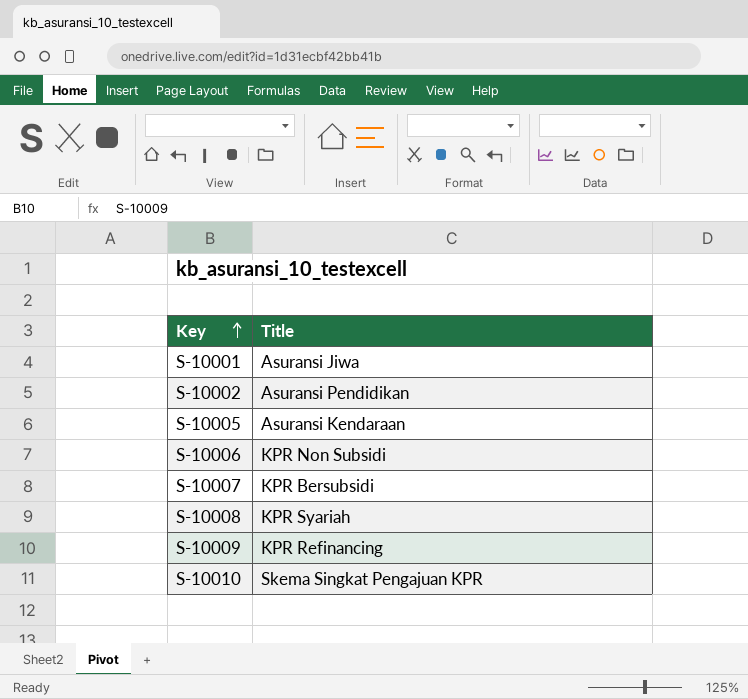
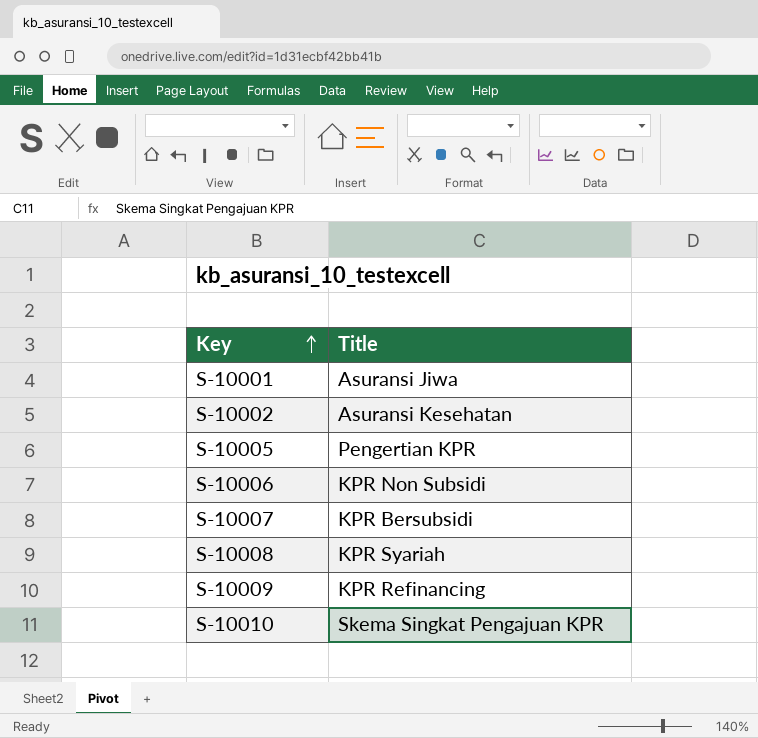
S-10002 | Title: Asuransi Pendidikan -> Asuransi Kesehatan
S-10005 | Title: Asuransi Kendaraan -> Pengertian KPR

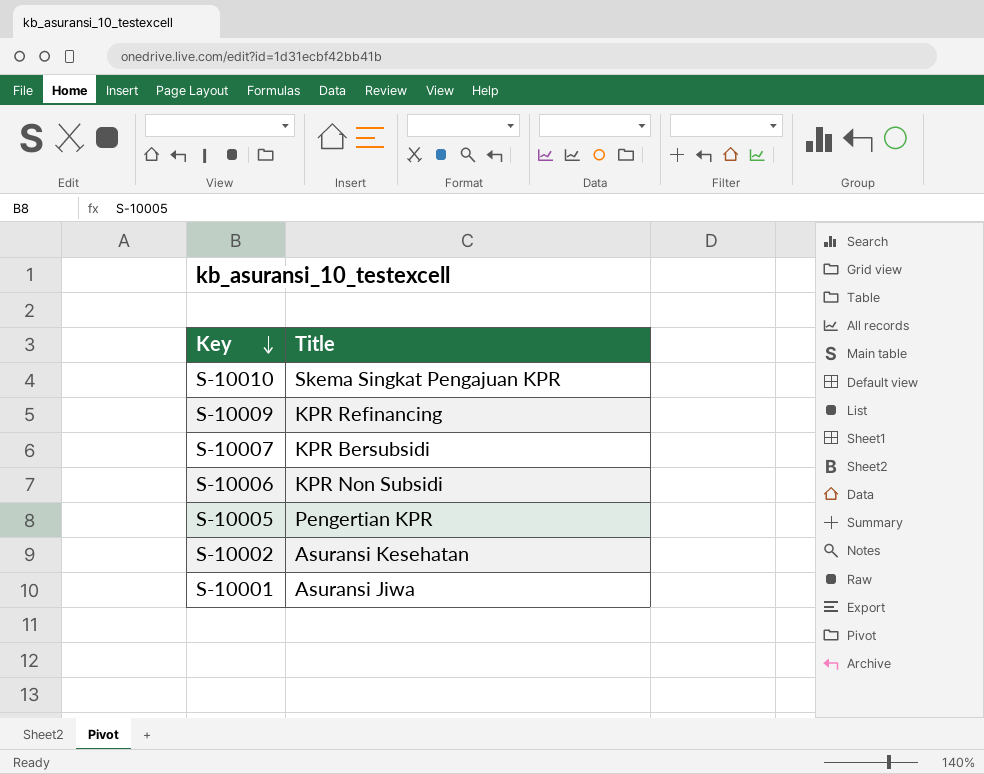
row order: Key ascending -> Key descending
row S-10008: KPR Syariah -> none

